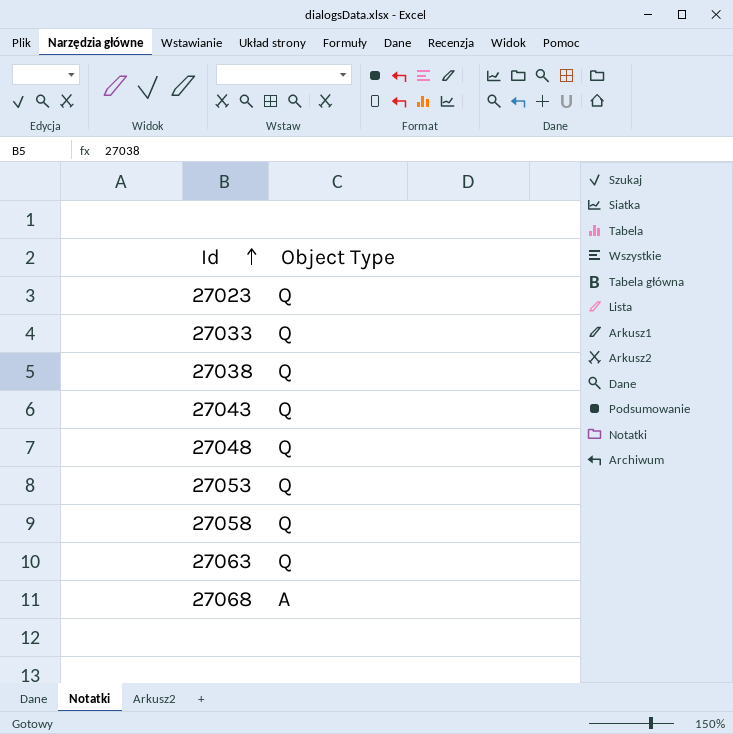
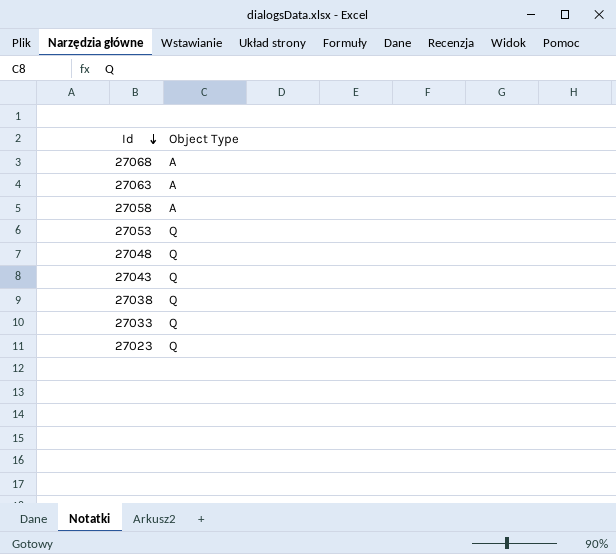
row order: Id ascending -> Id descending
27063 | Object Type: Q -> A
27058 | Object Type: Q -> A

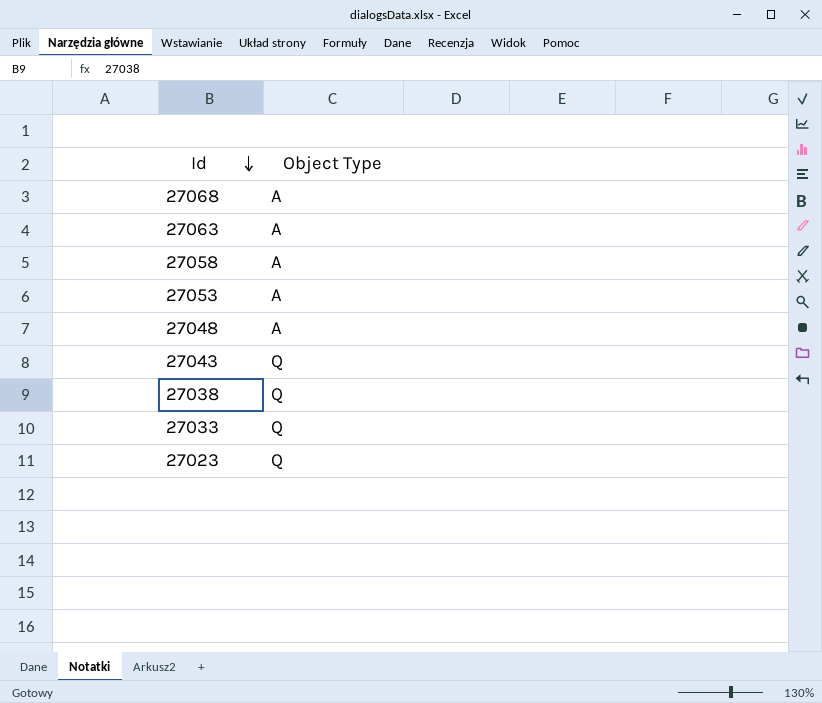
27053 | Object Type: Q -> A
27048 | Object Type: Q -> A

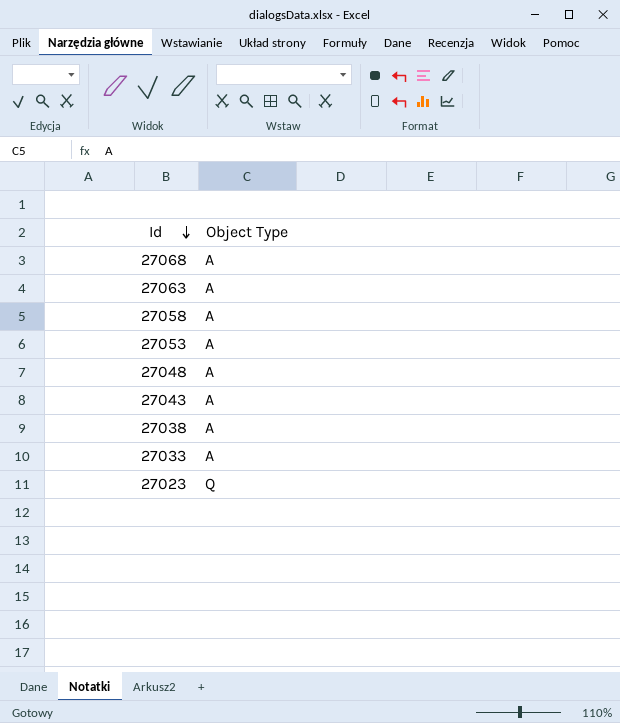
27043 | Object Type: Q -> A
27038 | Object Type: Q -> A
27033 | Object Type: Q -> A

